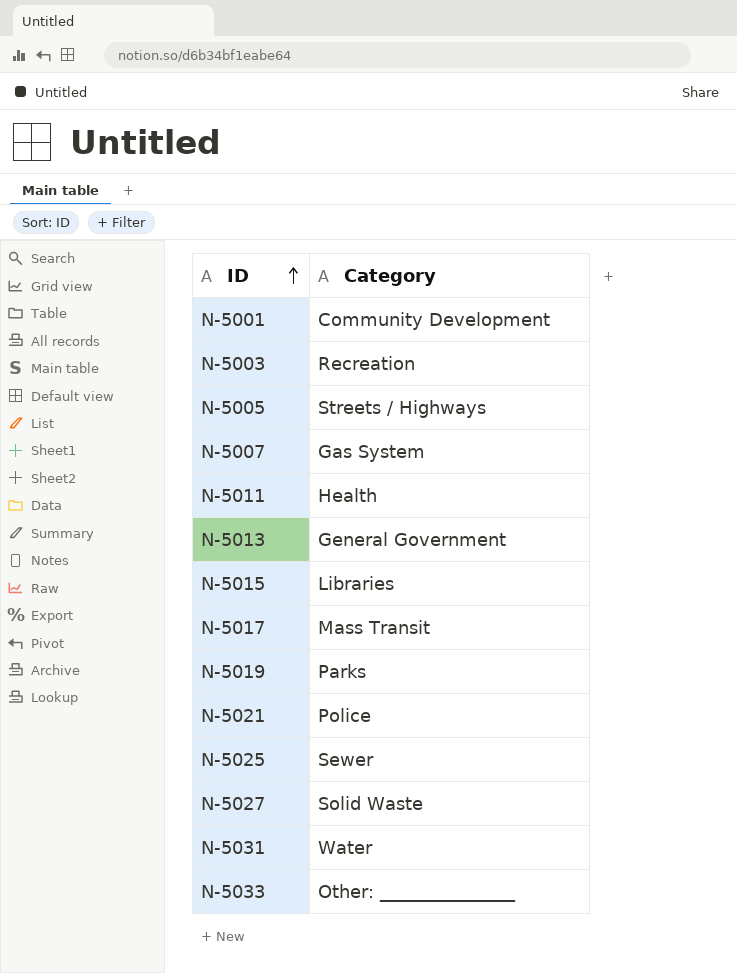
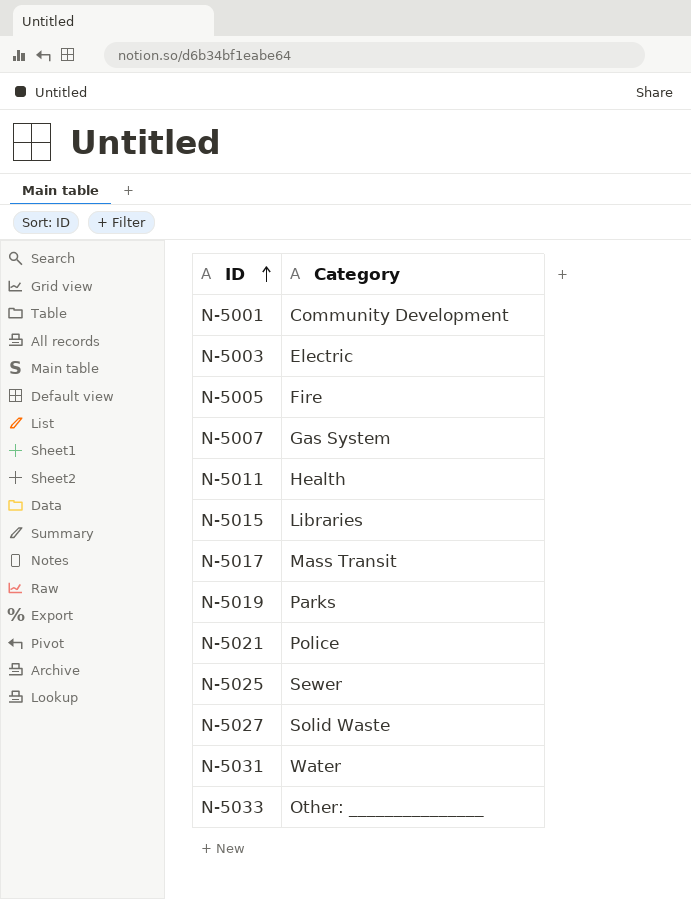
row N-5013: General Government -> none
N-5003 | Category: Recreation -> Electric
N-5005 | Category: Streets / Highways -> Fire

